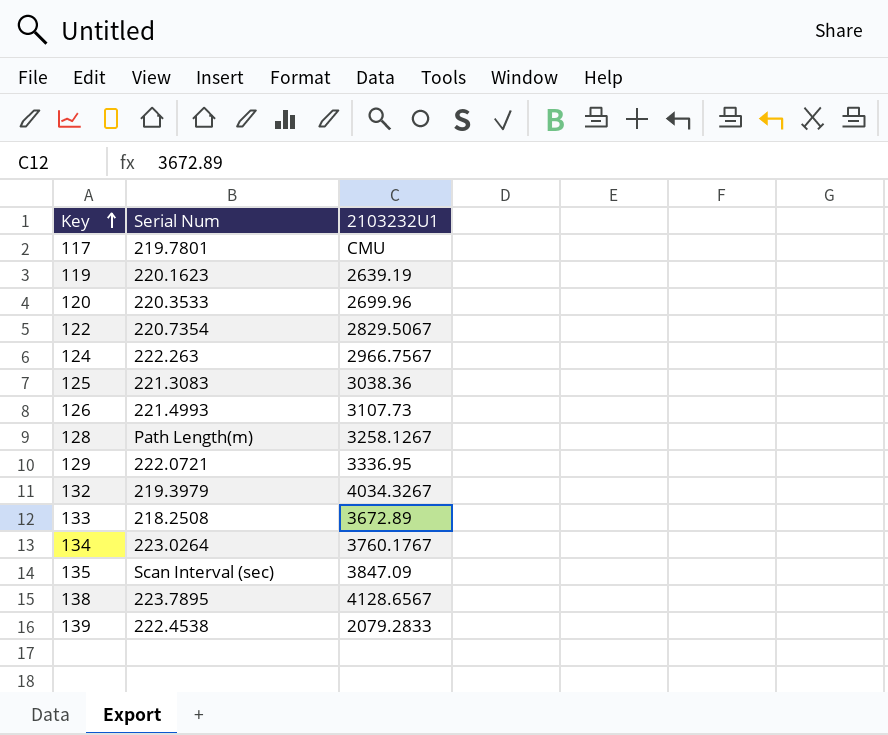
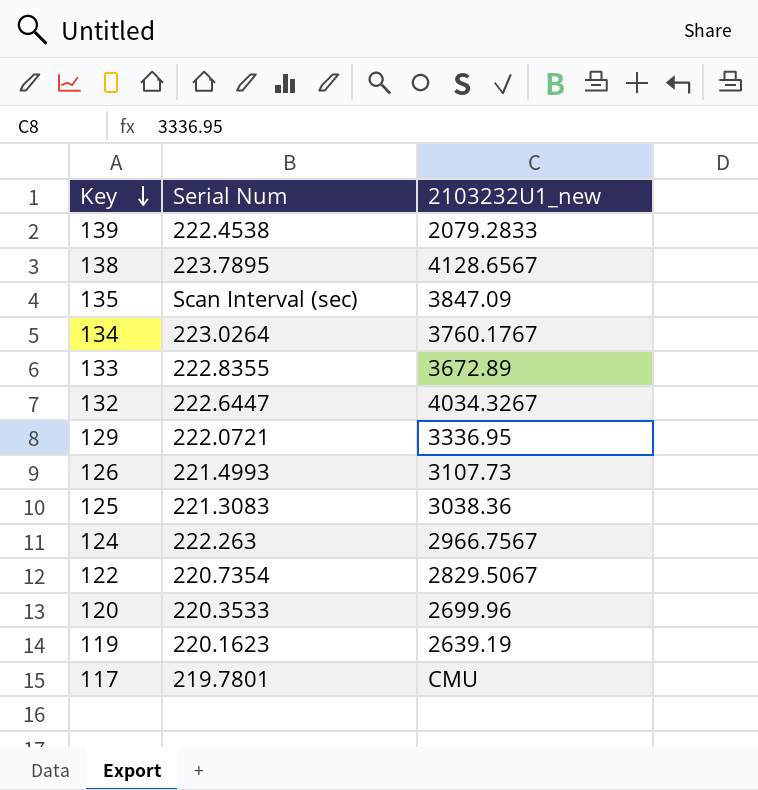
row order: Key ascending -> Key descending
column name: 2103232U1 -> 2103232U1_new
row 128: Path Length(m) | 3258.1267 -> none
133 | Serial Num: 218.2508 -> 222.8355
132 | Serial Num: 219.3979 -> 222.6447

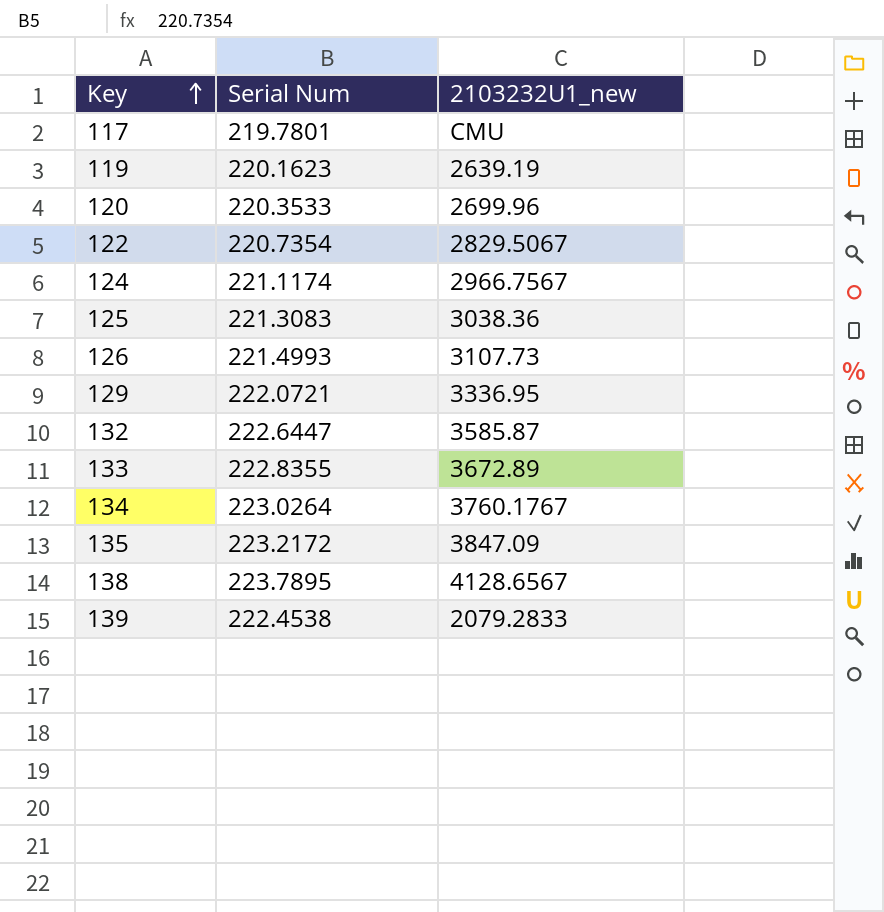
row order: Key descending -> Key ascending
124 | Serial Num: 222.263 -> 221.1174
132 | 2103232U1_new: 4034.3267 -> 3585.87
135 | Serial Num: Scan Interval (sec) -> 223.2172

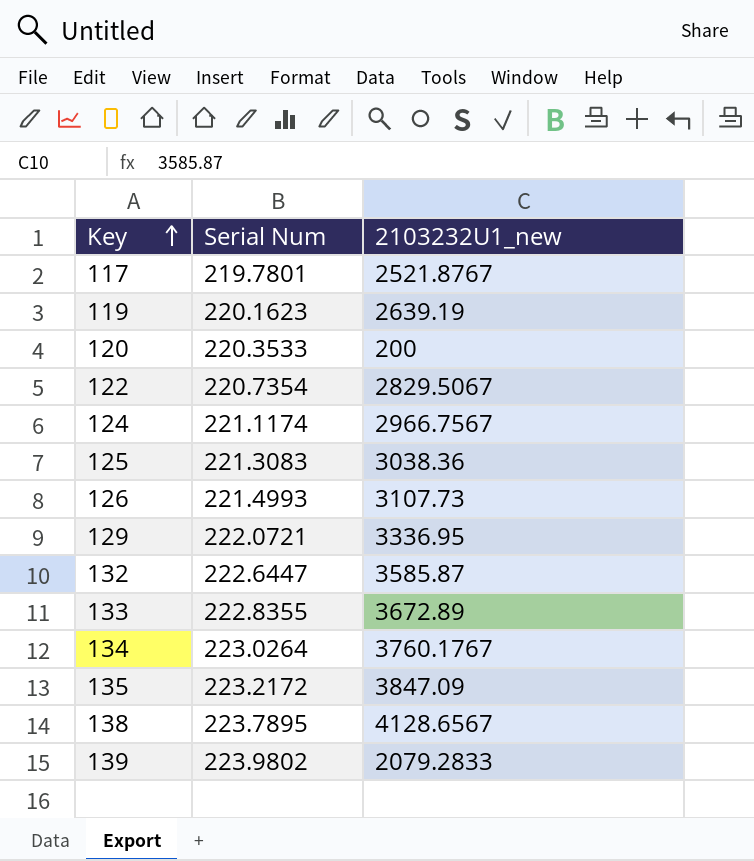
117 | 2103232U1_new: CMU -> 2521.8767
120 | 2103232U1_new: 2699.96 -> 200
139 | Serial Num: 222.4538 -> 223.9802

